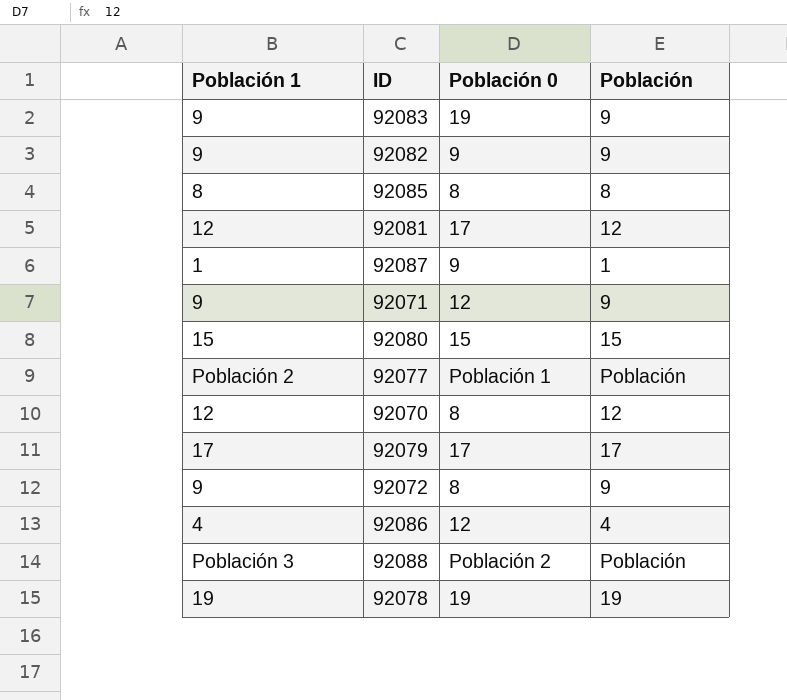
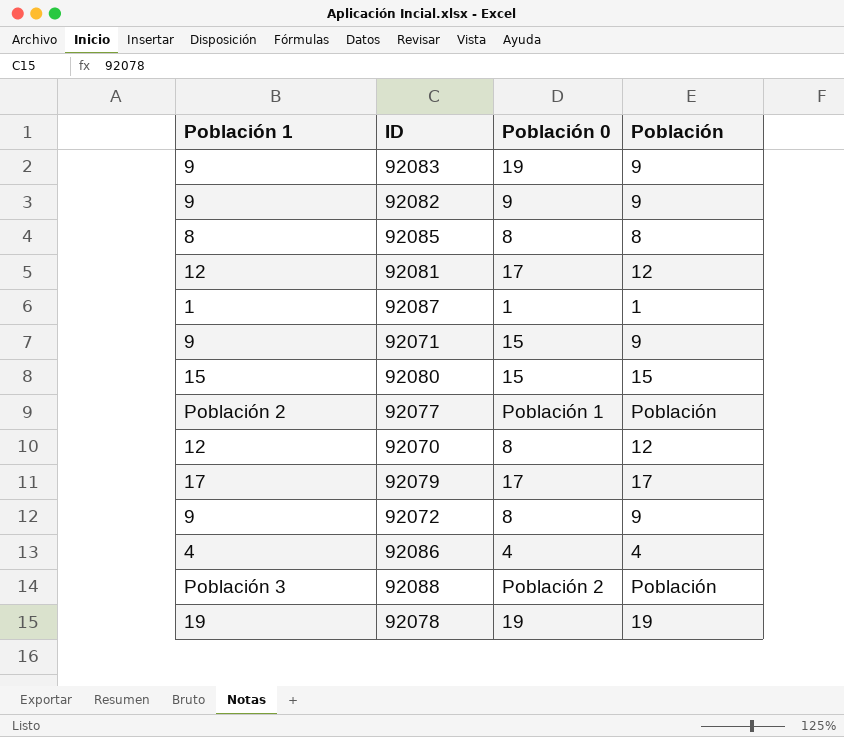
92087 | Población 0: 9 -> 1
92071 | Población 0: 12 -> 15
92086 | Población 0: 12 -> 4

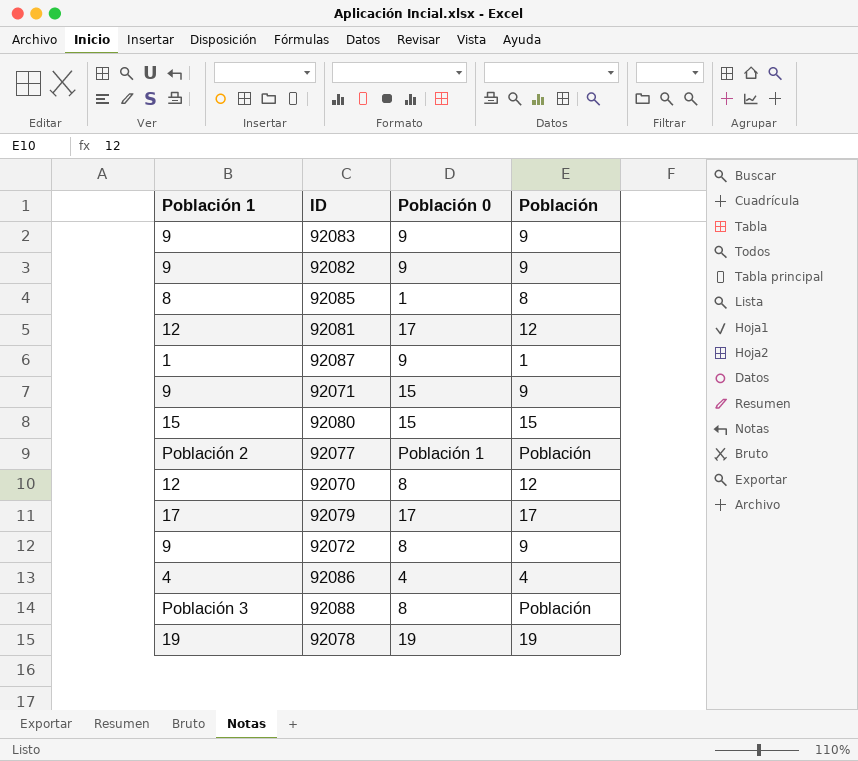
92083 | Población 0: 19 -> 9
92085 | Población 0: 8 -> 1
92087 | Población 0: 1 -> 9
92088 | Población 0: Población 2 -> 8

